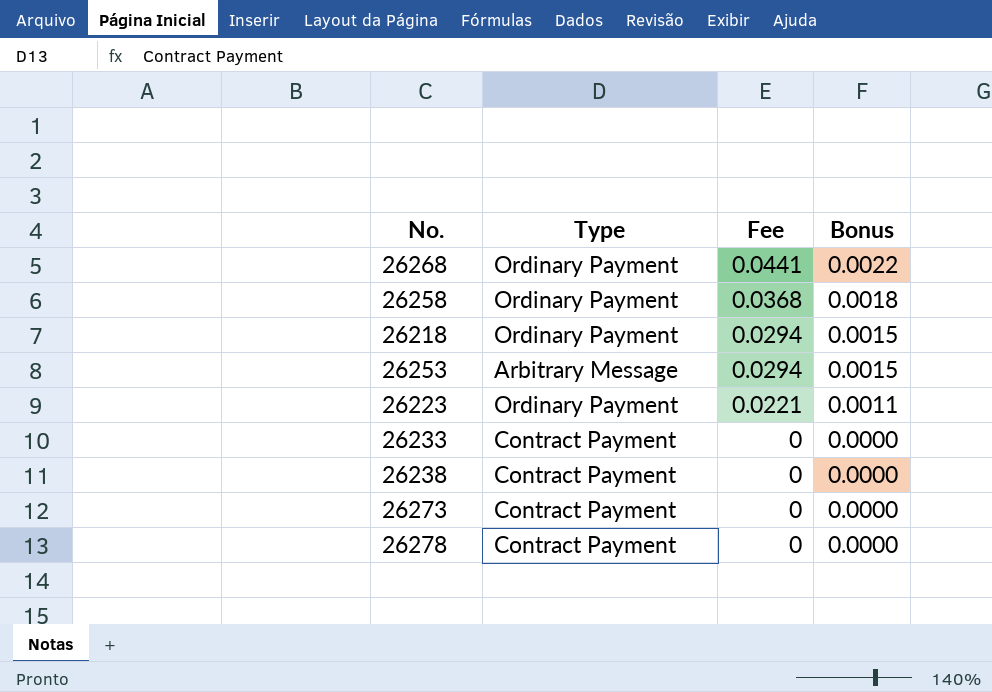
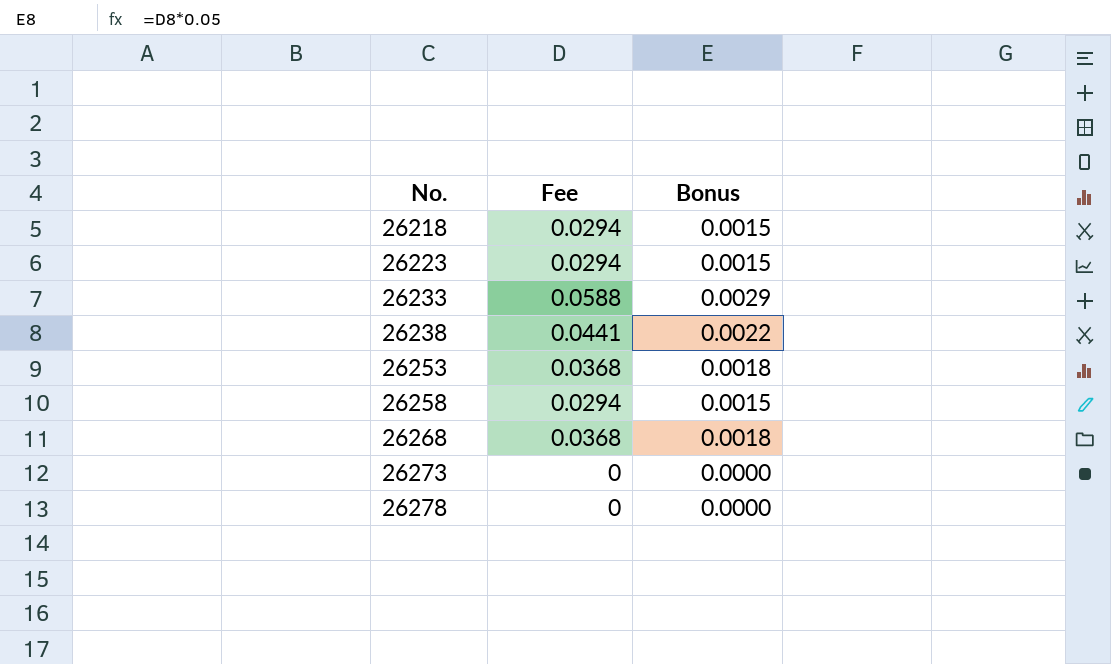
row order: Fee descending -> No. ascending
column Type | position: 2 -> none
26223 | Fee: 0.0221 -> 0.0294
26223 | Bonus: 0.0011 -> 0.0015
26233 | Fee: 0 -> 0.0588
26233 | Bonus: 0.0000 -> 0.0029
26238 | Fee: 0 -> 0.0441
26238 | Bonus: 0.0000 -> 0.0022
26253 | Fee: 0.0294 -> 0.0368
26253 | Bonus: 0.0015 -> 0.0018
26258 | Fee: 0.0368 -> 0.0294
26258 | Bonus: 0.0018 -> 0.0015
26268 | Fee: 0.0441 -> 0.0368
26268 | Bonus: 0.0022 -> 0.0018

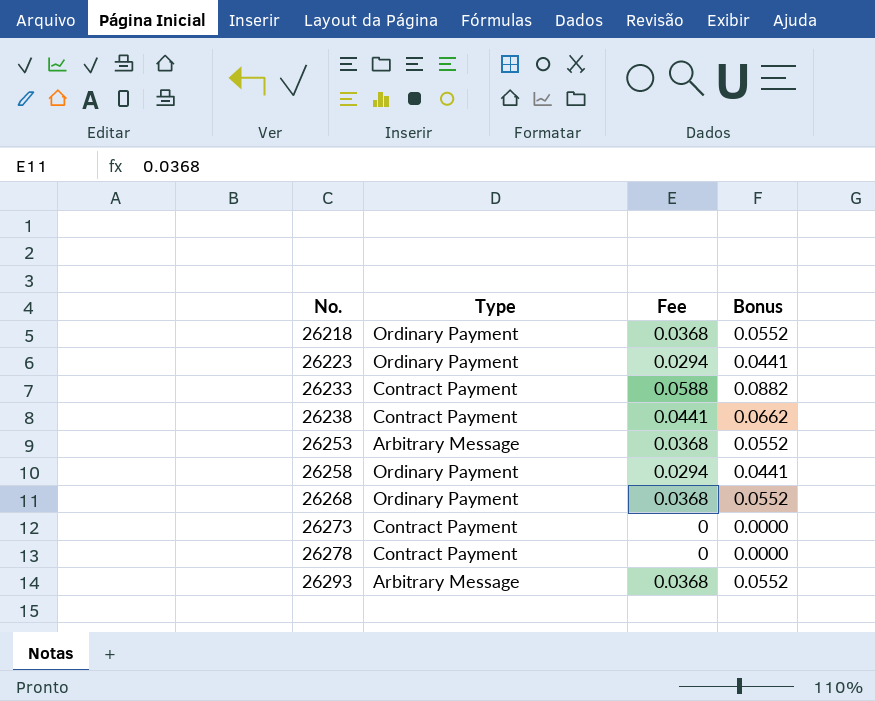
column Type | position: none -> 2
column Bonus | formula: [Fee] * 0.05 -> [Fee] * 1.5
26218 | Fee: 0.0294 -> 0.0368
row 26293: none -> Arbitrary Message | 0.0368 | 0.0552

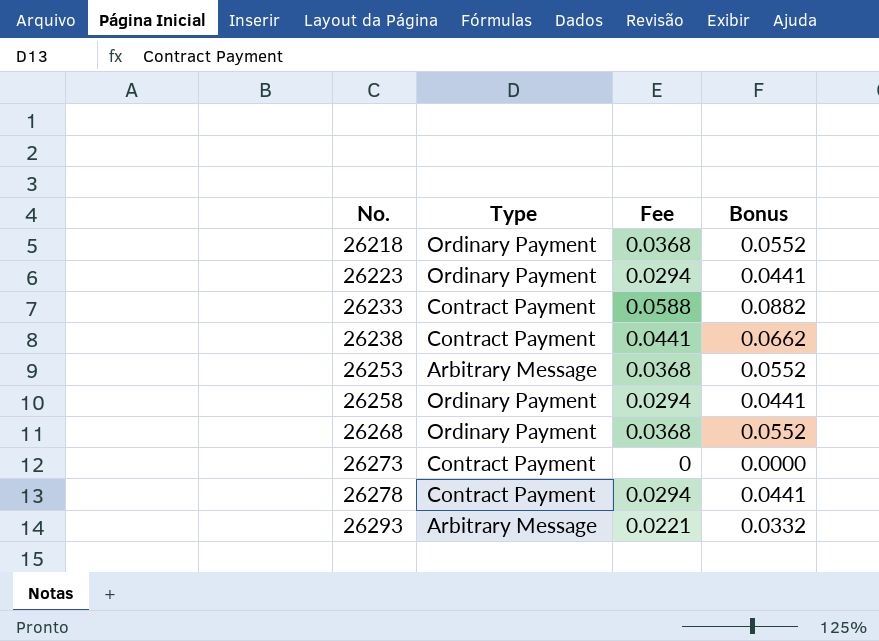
26278 | Fee: 0 -> 0.0294
26278 | Bonus: 0.0000 -> 0.0441
26293 | Fee: 0.0368 -> 0.0221
26293 | Bonus: 0.0552 -> 0.0332

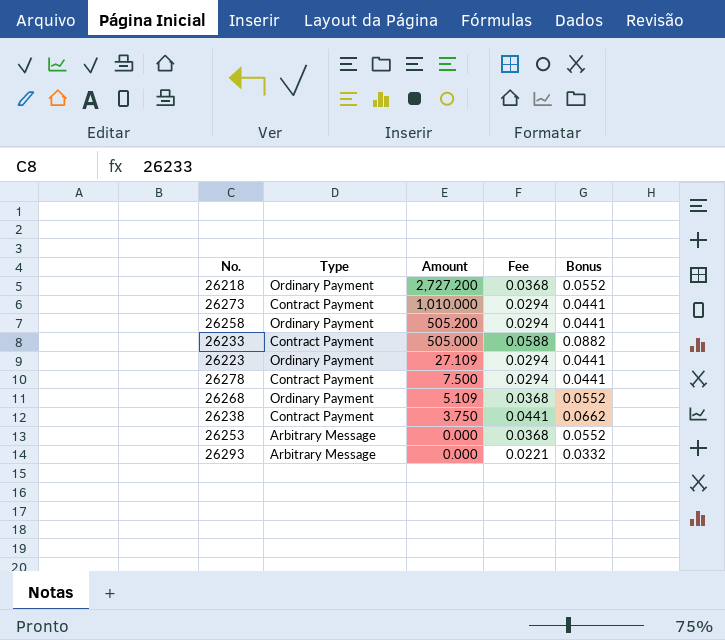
row order: No. ascending -> Amount descending
column Amount | position: none -> 3
26273 | Fee: 0 -> 0.0294
26273 | Bonus: 0.0000 -> 0.0441

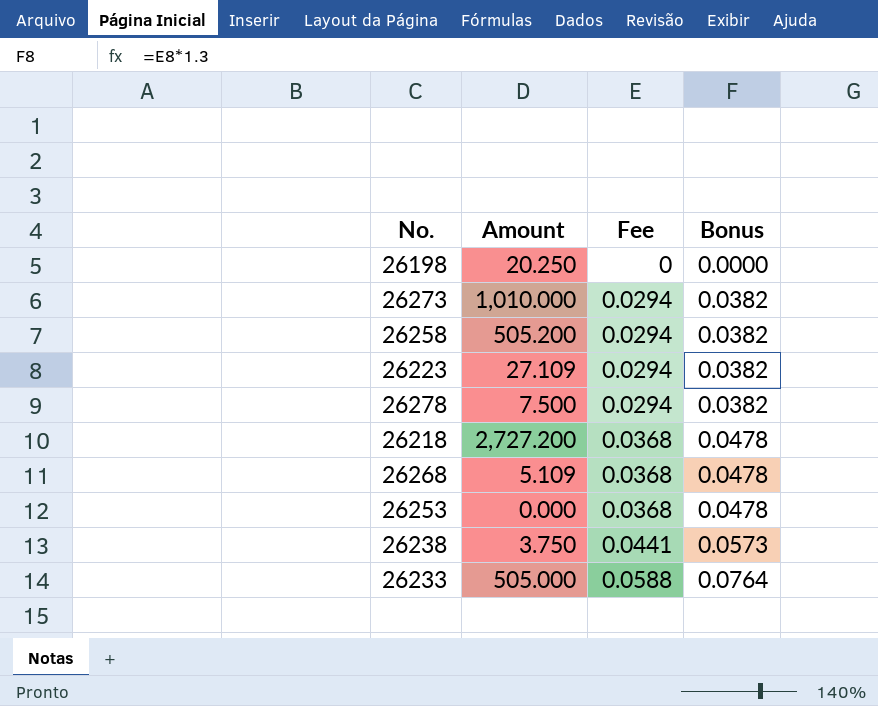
row order: Amount descending -> Fee ascending
column Type | position: 2 -> none
column Bonus | formula: [Fee] * 1.5 -> [Fee] * 1.3
row 26293: Arbitrary Message | 0.000 | 0.0221 | 0.0332 -> none
row 26198: none -> 20.250 | 0 | 0.0000

